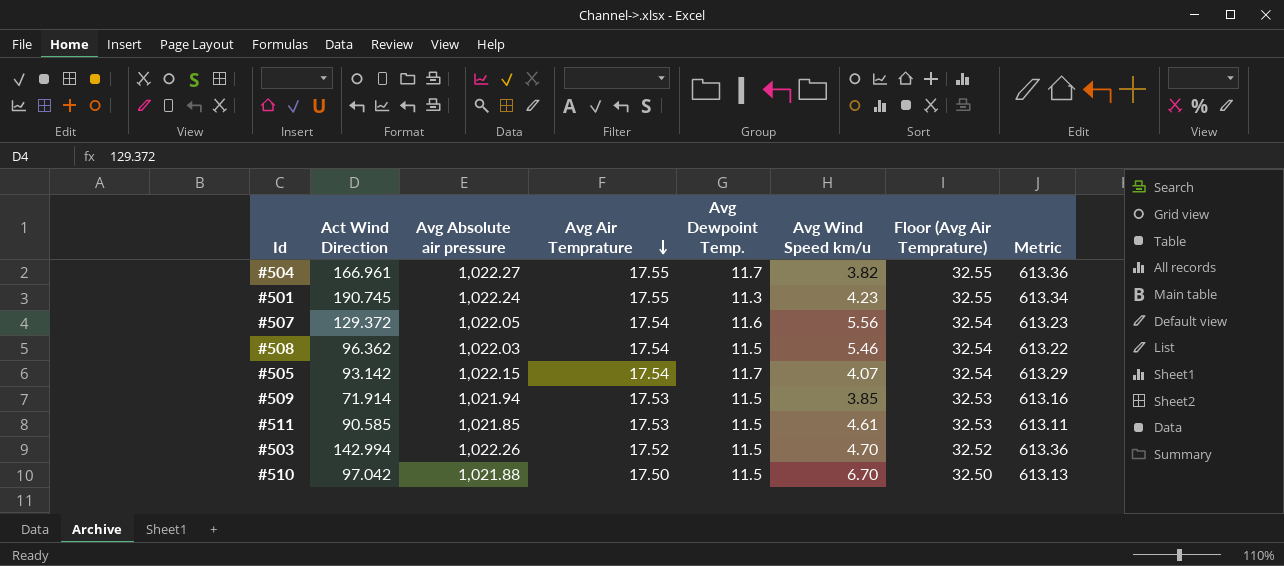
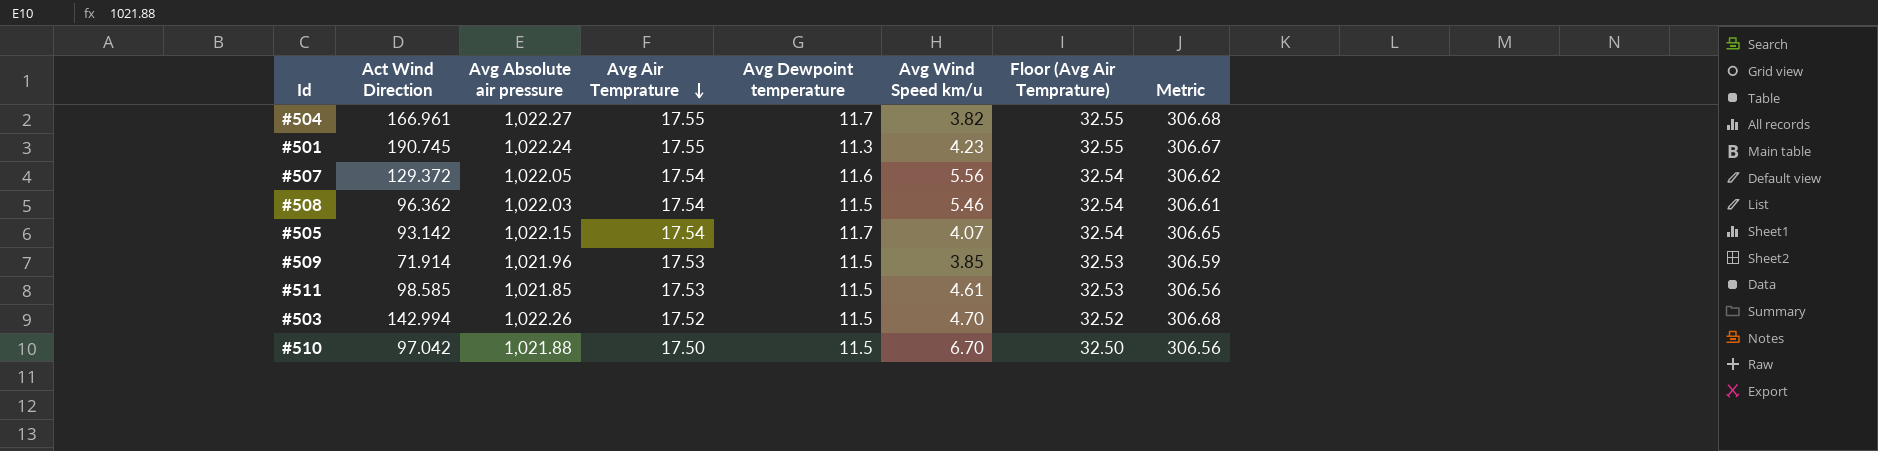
column name: Avg Dewpoint Temp. -> Avg Dewpoint temperature
column Metric | formula: [Avg Absolute air pressure] * 0.6 -> [Avg Absolute air pressure] * 0.3
#509 | Avg Absolute air pressure: 1,021.94 -> 1,021.96
#511 | Act Wind Direction: 90.585 -> 98.585

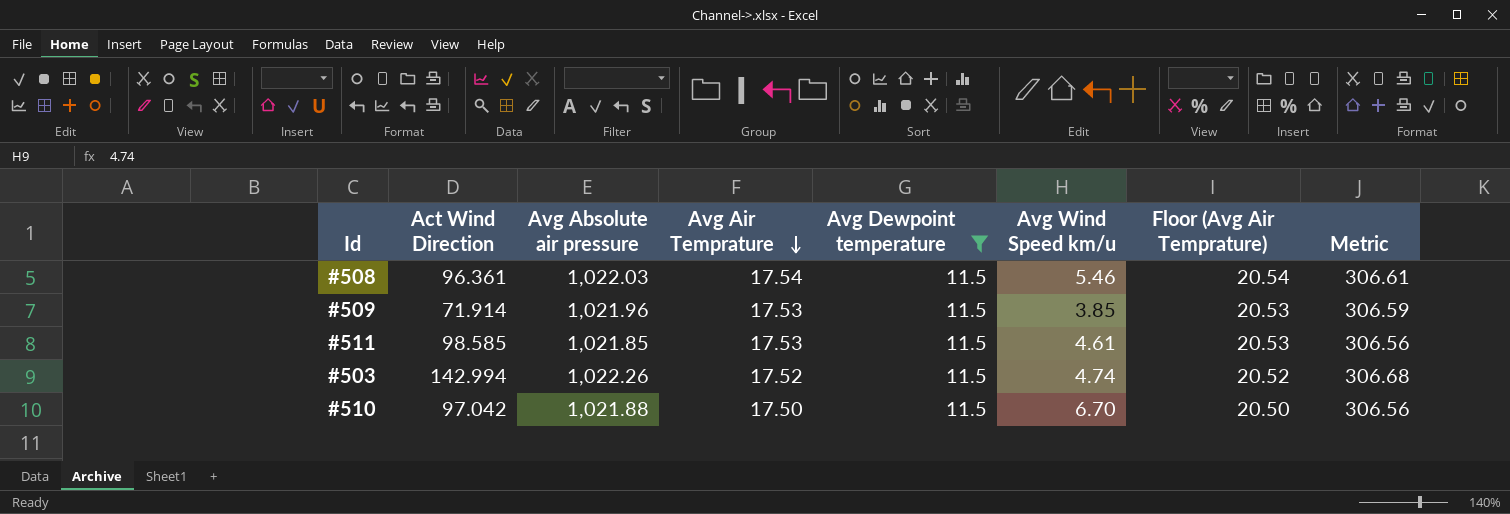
filter: none -> Avg Dewpoint temperature = 11.5
column Floor (Avg Air Temprature) | formula: [Avg Air Temprature] + 15 -> [Avg Air Temprature] + 3
#508 | Act Wind Direction: 96.362 -> 96.361
#503 | Avg Wind Speed km/u: 4.70 -> 4.74

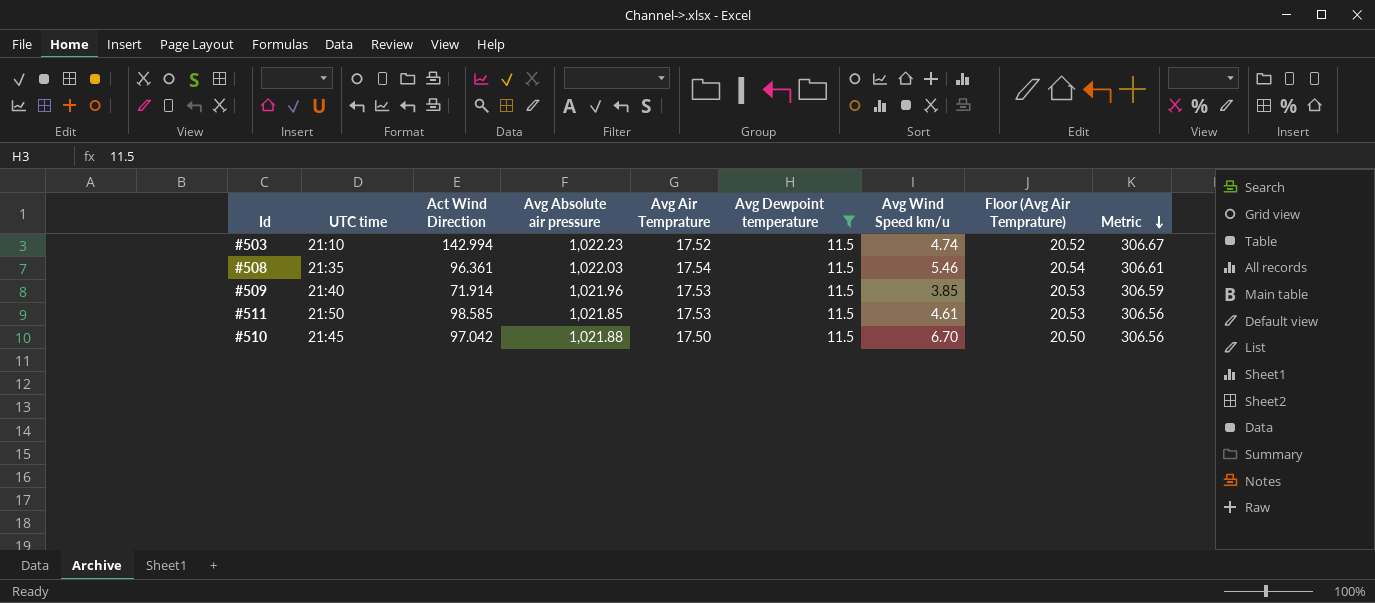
row order: Avg Air Temprature descending -> Metric descending
column UTC time | position: none -> 2
#503 | Avg Absolute air pressure: 1,022.26 -> 1,022.23
#503 | Metric: 306.68 -> 306.67

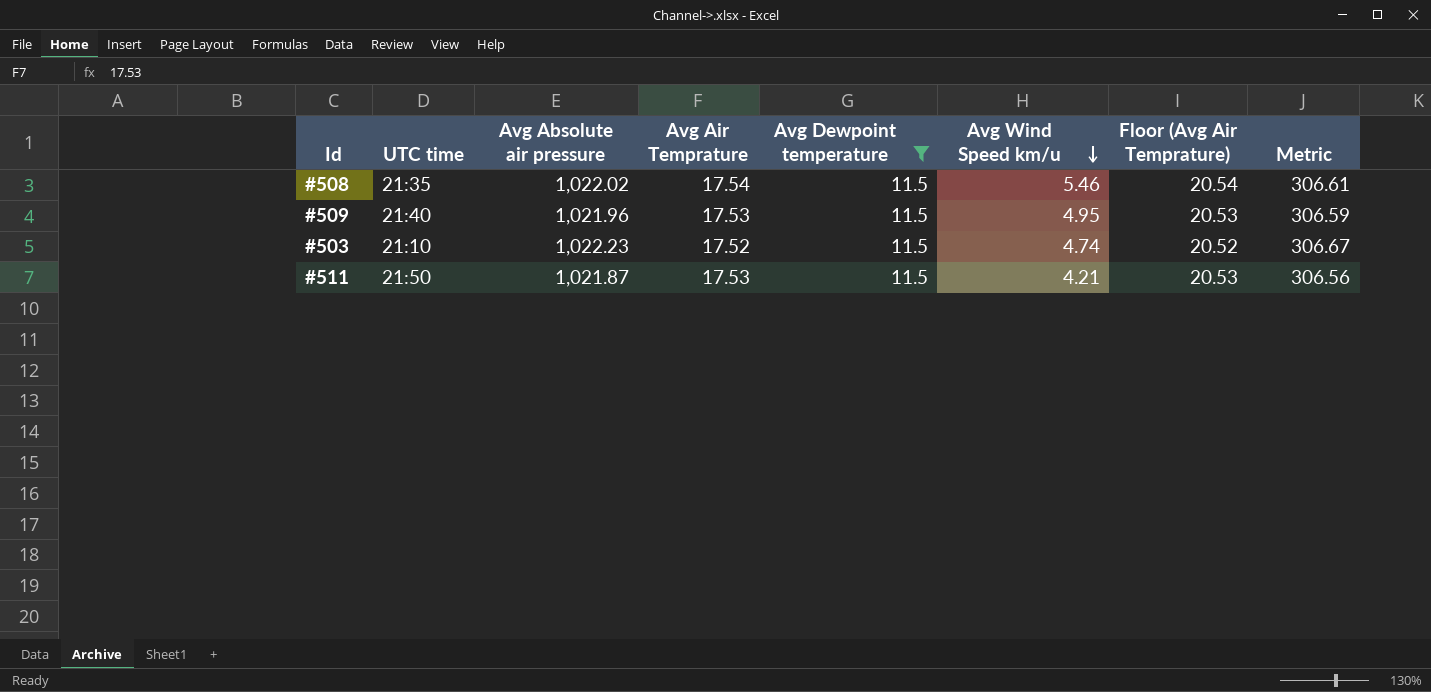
row order: Metric descending -> Avg Wind Speed km/u descending
column Act Wind Direction | position: 3 -> none
row #510: 21:45 | 97.042 | 1,021.88 | 17.50 | 11.5 | 6.70 | 20.50 | 306.56 -> none
#508 | Avg Absolute air pressure: 1,022.03 -> 1,022.02
#509 | Avg Wind Speed km/u: 3.85 -> 4.95
#511 | Avg Absolute air pressure: 1,021.85 -> 1,021.87
#511 | Avg Wind Speed km/u: 4.61 -> 4.21

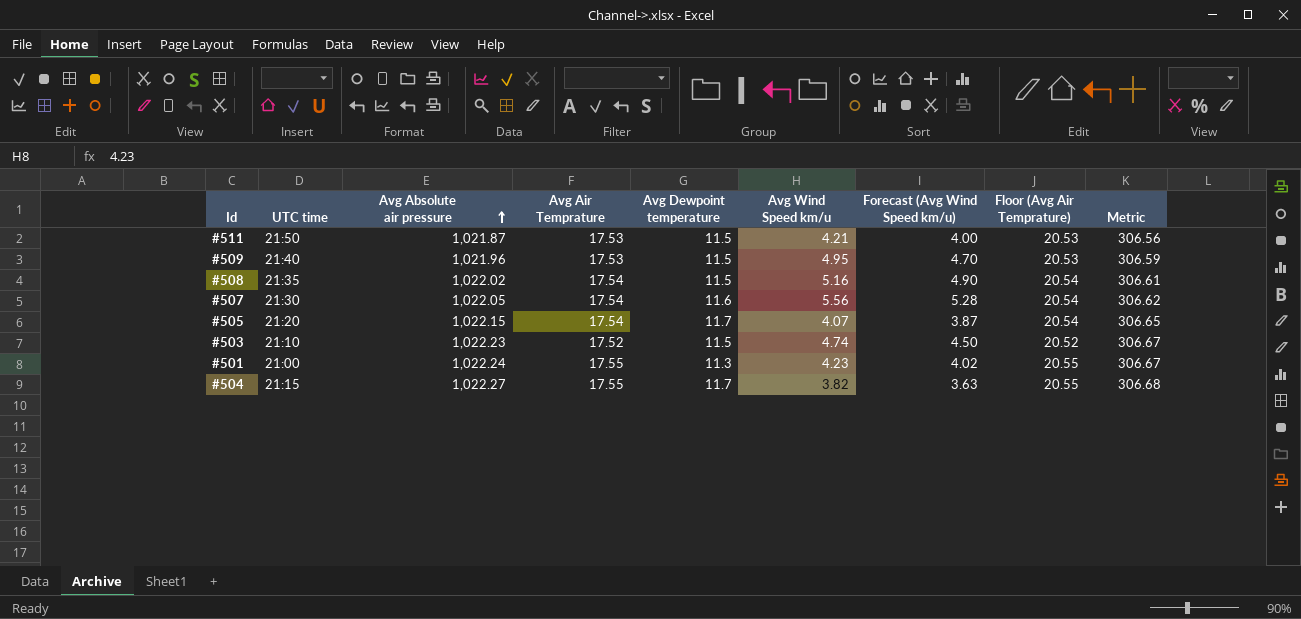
filter: Avg Dewpoint temperature = 11.5 -> none
row order: Avg Wind Speed km/u descending -> Avg Absolute air pressure ascending
column Forecast (Avg Wind Speed km/u) | formula: none -> [Avg Wind Speed km/u] * 0.95
#508 | Avg Wind Speed km/u: 5.46 -> 5.16

